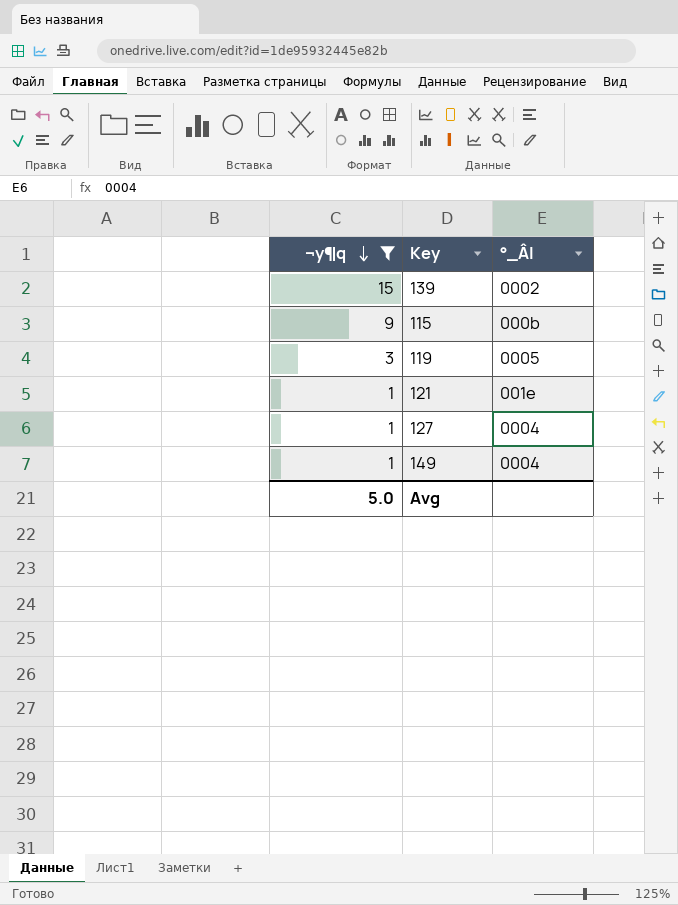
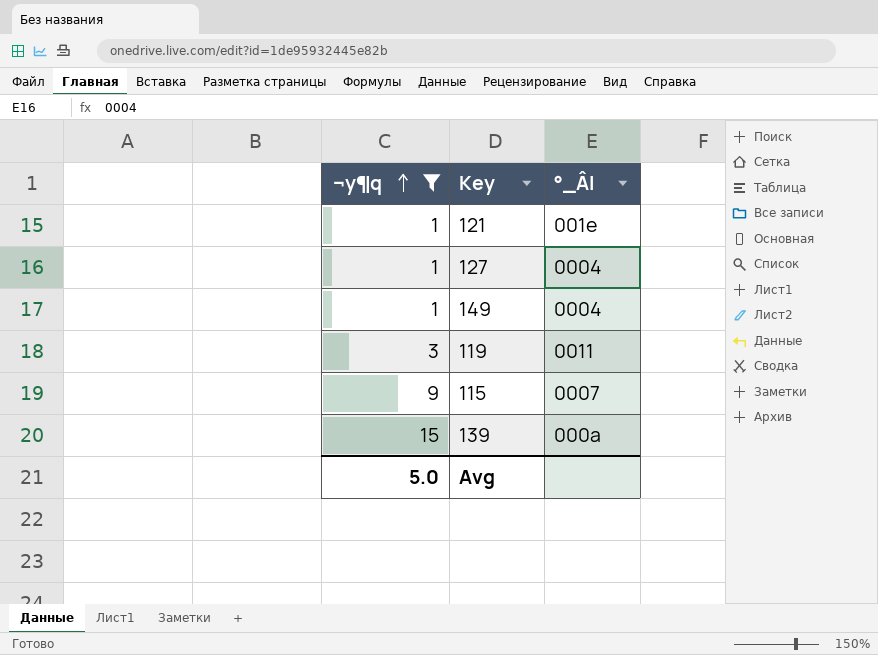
row order: ¬y¶q descending -> ¬y¶q ascending
119 | °_ÂI: 0005 -> 0011
115 | °_ÂI: 000b -> 0007
139 | °_ÂI: 0002 -> 000a

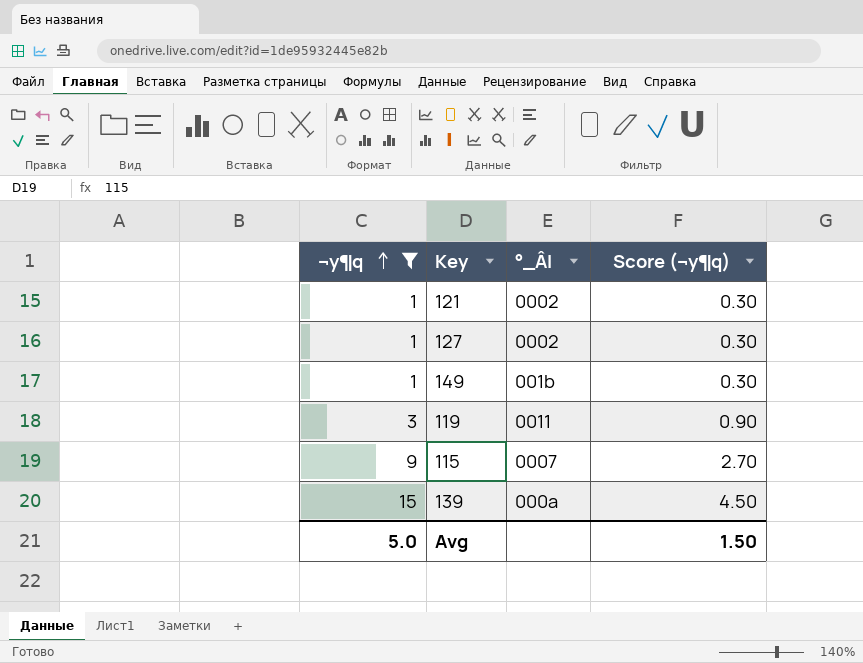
column Score (¬y¶q) | formula: none -> [¬y¶q] * 0.3
121 | °_ÂI: 001e -> 0002
127 | °_ÂI: 0004 -> 0002
149 | °_ÂI: 0004 -> 001b

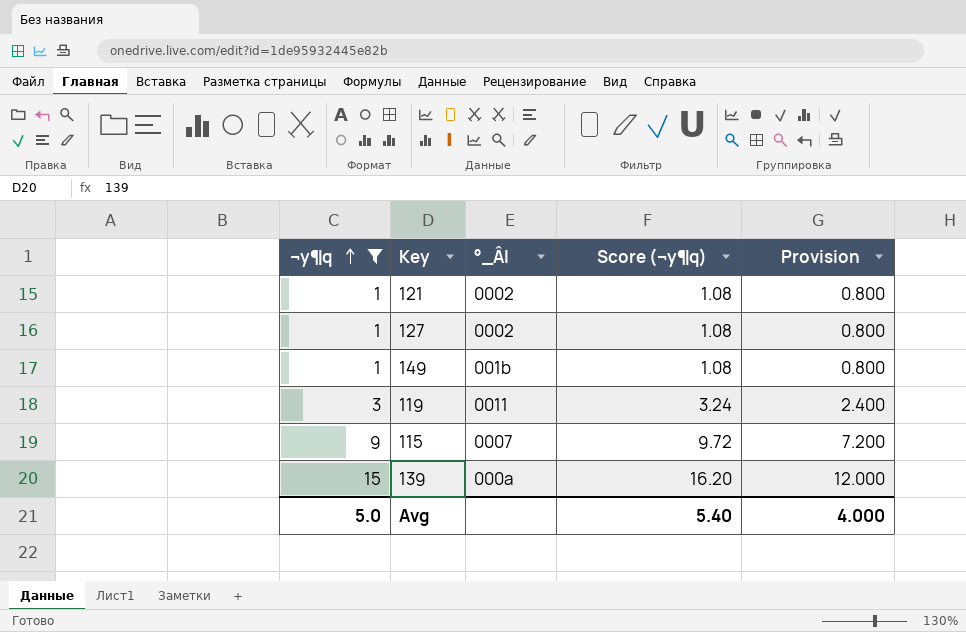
column Score (¬y¶q) | formula: [¬y¶q] * 0.3 -> [¬y¶q] * 1.08
column Provision | formula: none -> [¬y¶q] * 0.8
Avg | Score (¬y¶q): 1.50 -> 5.40

